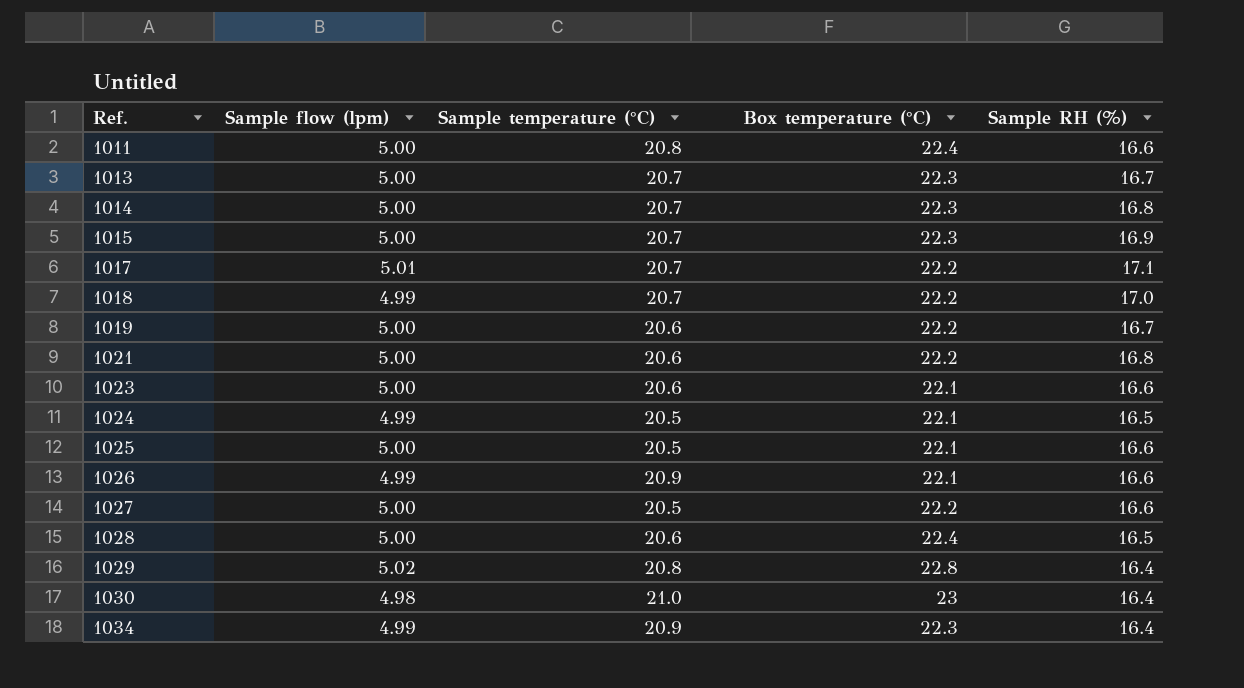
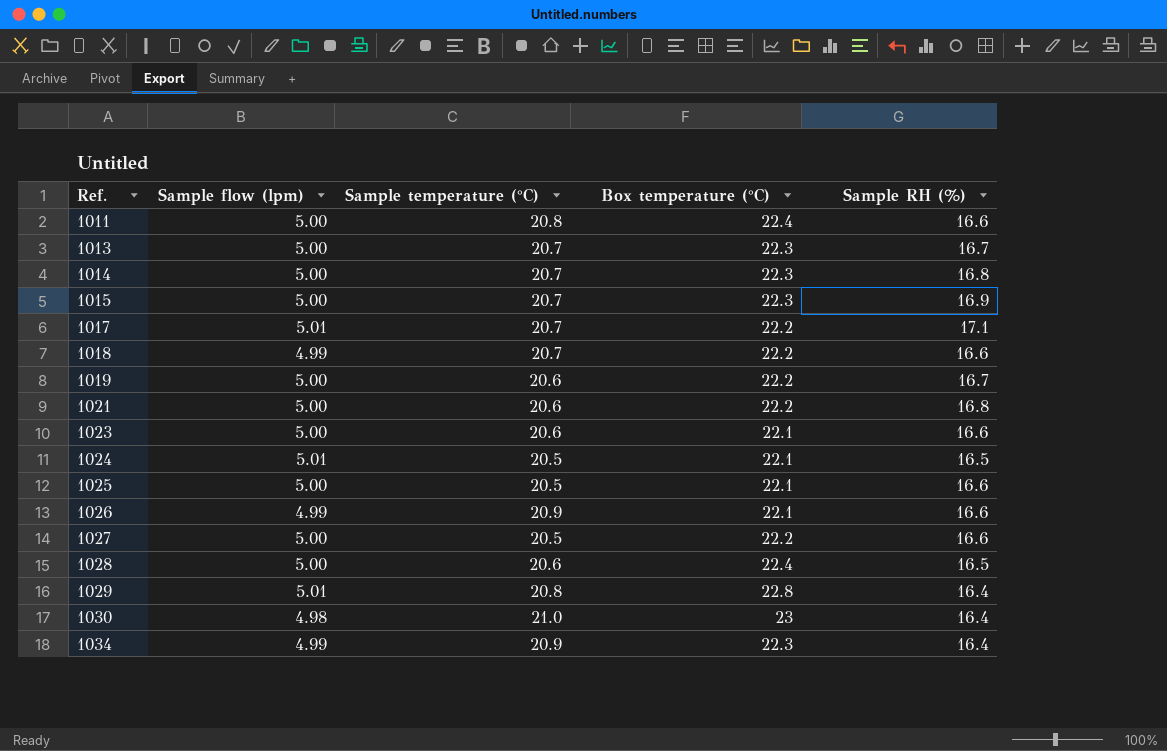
1018 | Sample RH (%): 17.0 -> 16.6
1024 | Sample flow (lpm): 4.99 -> 5.01
1029 | Sample flow (lpm): 5.02 -> 5.01

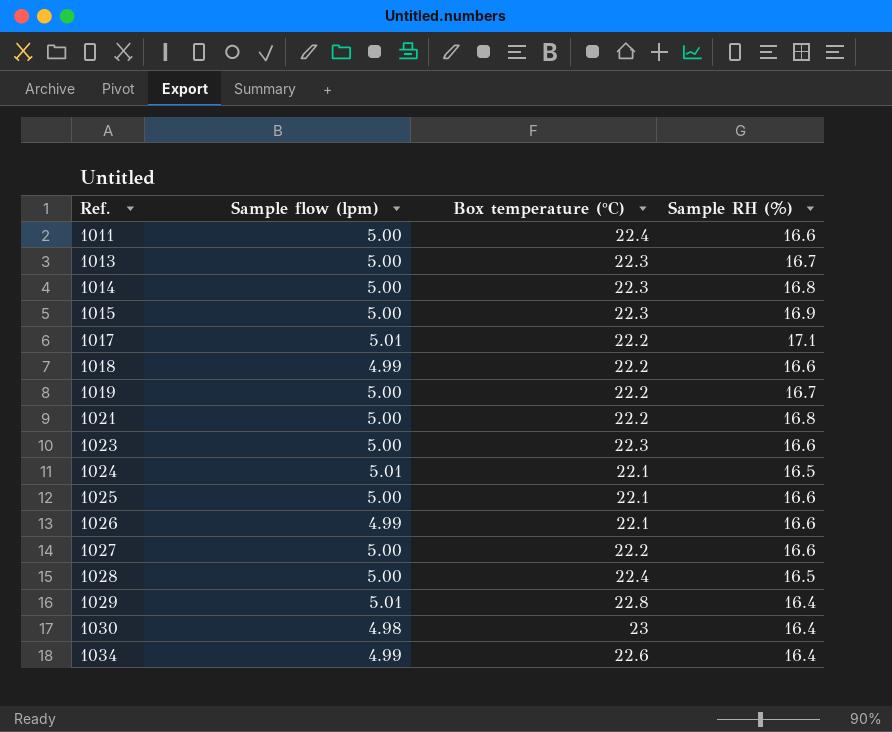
column Sample temperature (°C) | position: 3 -> none
1023 | Box temperature (°C): 22.1 -> 22.3
1034 | Box temperature (°C): 22.3 -> 22.6

